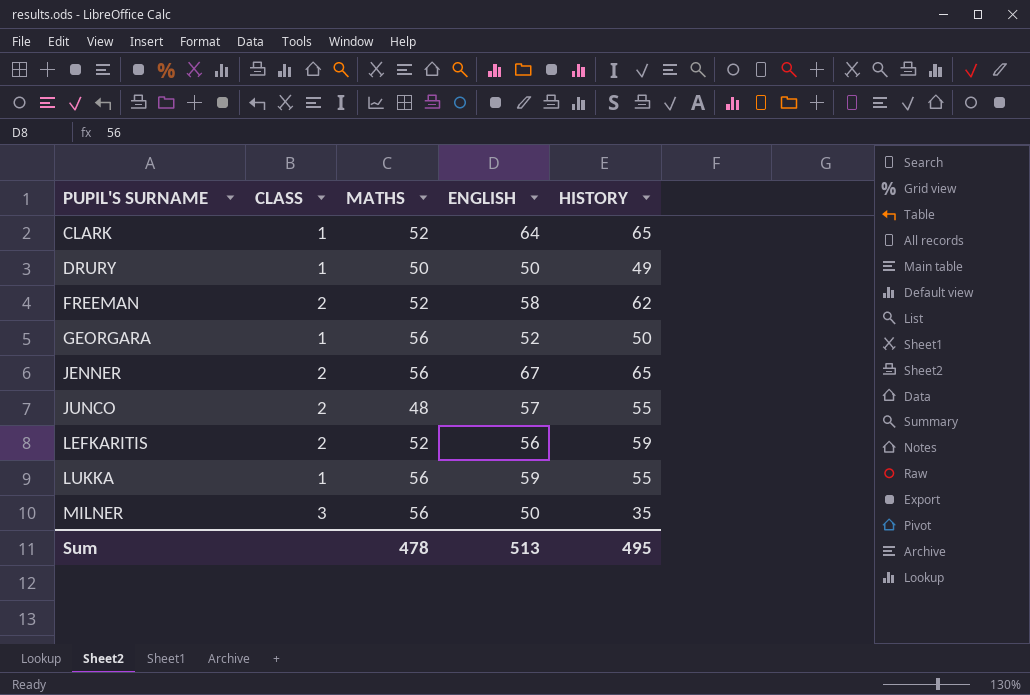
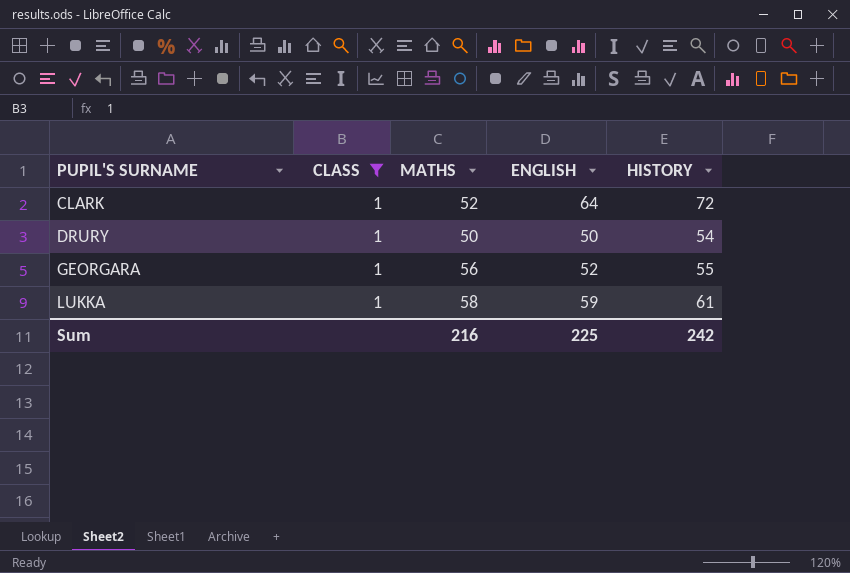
filter: none -> CLASS = 1
CLARK | HISTORY: 65 -> 72
DRURY | HISTORY: 49 -> 54
GEORGARA | HISTORY: 50 -> 55
LUKKA | MATHS: 56 -> 58
LUKKA | HISTORY: 55 -> 61
Sum | MATHS: 478 -> 216
Sum | ENGLISH: 513 -> 225
Sum | HISTORY: 495 -> 242

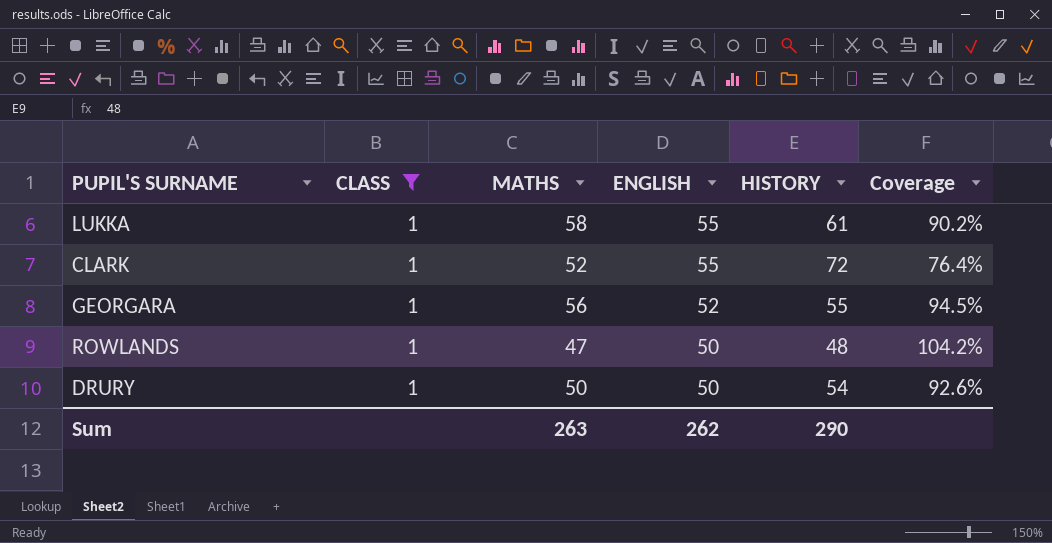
row order: PUPIL'S SURNAME ascending -> ENGLISH descending
column Coverage | formula: none -> [ENGLISH] / [HISTORY]
LUKKA | ENGLISH: 59 -> 55
CLARK | ENGLISH: 64 -> 55
row ROWLANDS: none -> 1 | 47 | 50 | 48 | 104.2%
Sum | MATHS: 216 -> 263
Sum | ENGLISH: 225 -> 262
Sum | HISTORY: 242 -> 290

